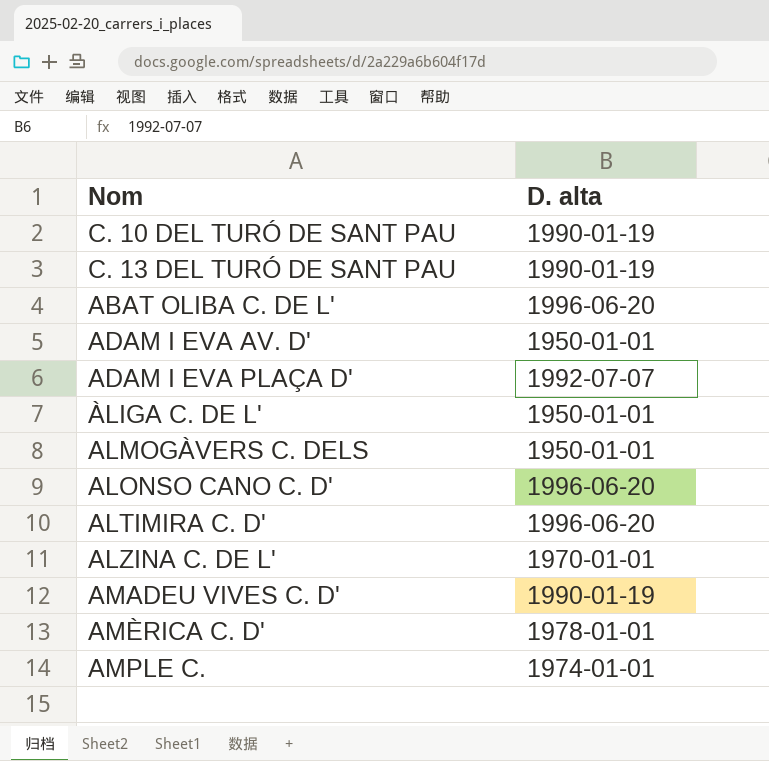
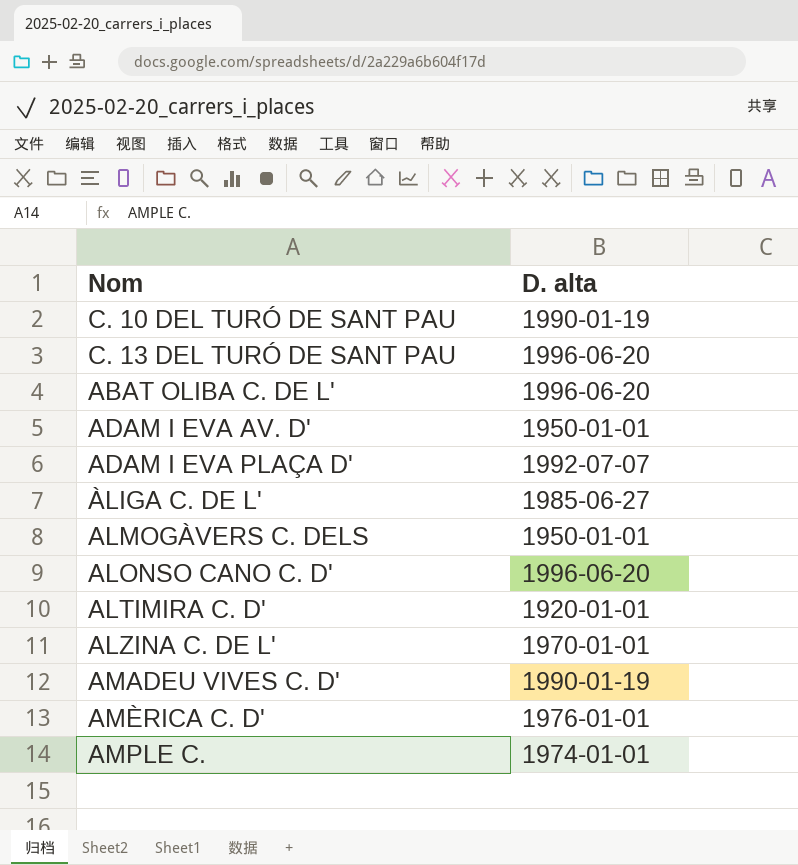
C. 13 DEL TURÓ DE SANT PAU | D. alta: 1990-01-19 -> 1996-06-20
ÀLIGA C. DE L' | D. alta: 1950-01-01 -> 1985-06-27
ALTIMIRA C. D' | D. alta: 1996-06-20 -> 1920-01-01
AMÈRICA C. D' | D. alta: 1978-01-01 -> 1976-01-01

